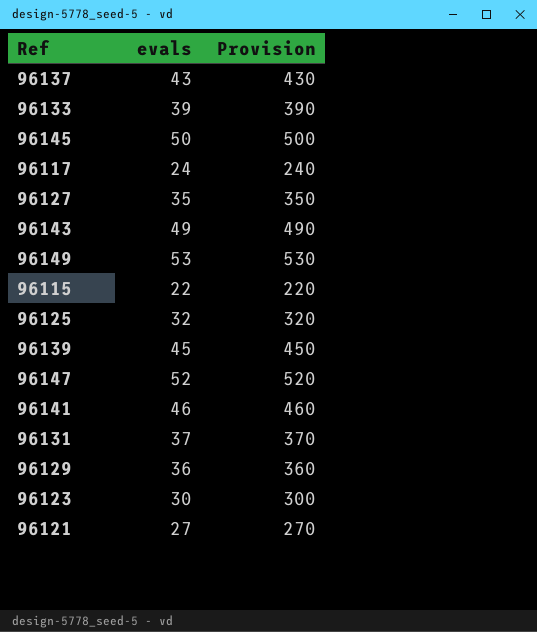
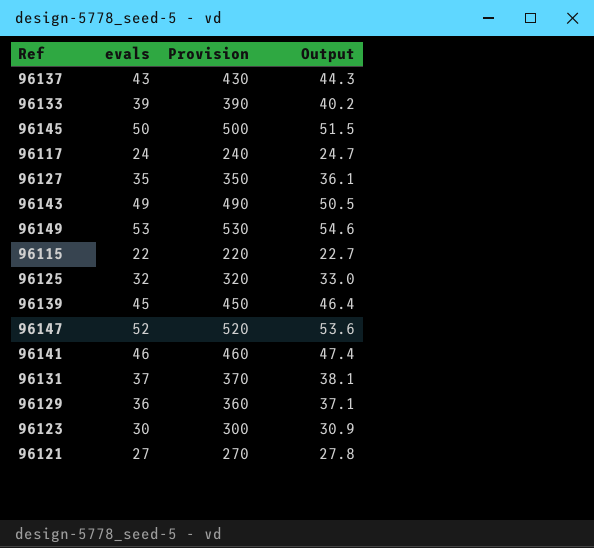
column Output | formula: none -> [evals] * 1.03

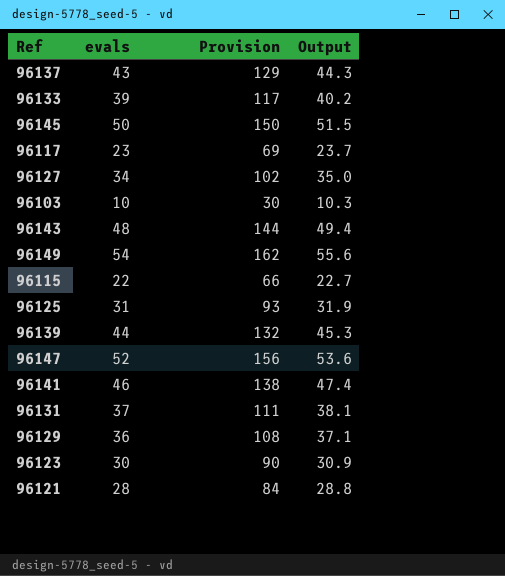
column Provision | formula: [evals] * 10 -> [evals] * 3
96117 | evals: 24 -> 23
96117 | Output: 24.7 -> 23.7
96127 | evals: 35 -> 34
96127 | Output: 36.1 -> 35.0
row 96103: none -> 10 | 30 | 10.3
96143 | evals: 49 -> 48
96143 | Output: 50.5 -> 49.4
96149 | evals: 53 -> 54
96149 | Output: 54.6 -> 55.6
96125 | evals: 32 -> 31
96125 | Output: 33.0 -> 31.9
96139 | evals: 45 -> 44
96139 | Output: 46.4 -> 45.3
96121 | evals: 27 -> 28
96121 | Output: 27.8 -> 28.8

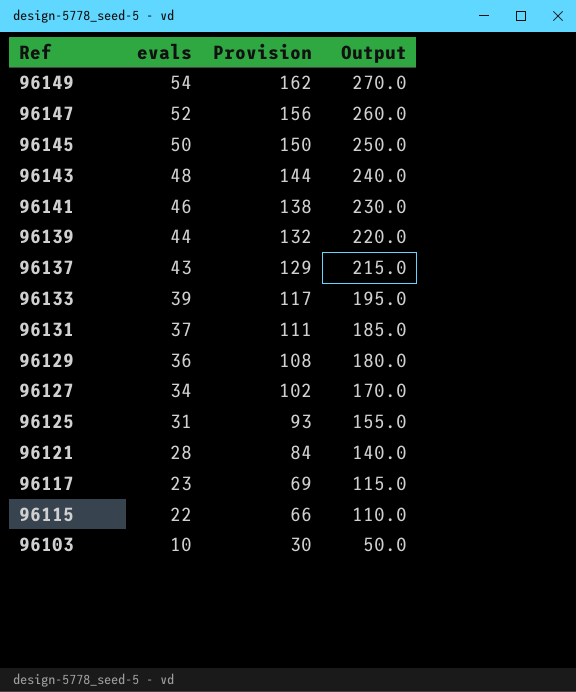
row order: none -> Ref descending
column Output | formula: [evals] * 1.03 -> [evals] * 5
row 96123: 30 | 90 | 30.9 -> none

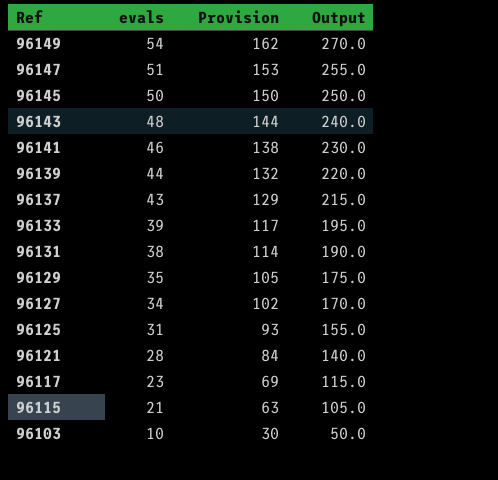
96147 | evals: 52 -> 51
96147 | Provision: 156 -> 153
96147 | Output: 260.0 -> 255.0
96131 | evals: 37 -> 38
96131 | Provision: 111 -> 114
96131 | Output: 185.0 -> 190.0
96129 | evals: 36 -> 35
96129 | Provision: 108 -> 105
96129 | Output: 180.0 -> 175.0
96115 | evals: 22 -> 21
96115 | Provision: 66 -> 63
96115 | Output: 110.0 -> 105.0

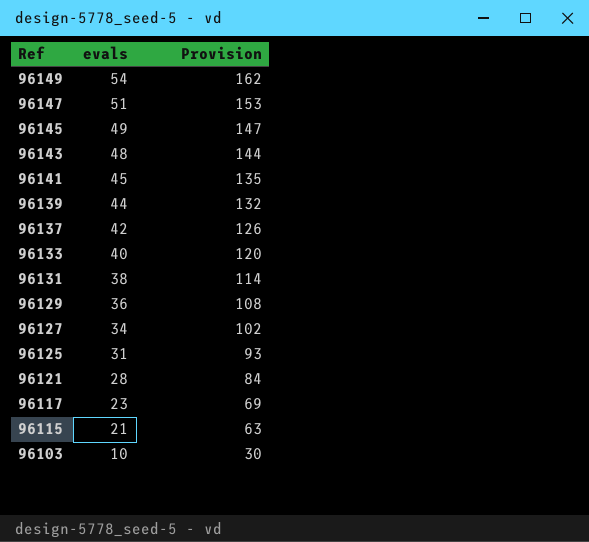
column Output | formula: [evals] * 5 -> none
96145 | evals: 50 -> 49
96145 | Provision: 150 -> 147
96141 | evals: 46 -> 45
96141 | Provision: 138 -> 135
96137 | evals: 43 -> 42
96137 | Provision: 129 -> 126
96133 | evals: 39 -> 40
96133 | Provision: 117 -> 120
96129 | evals: 35 -> 36
96129 | Provision: 105 -> 108

